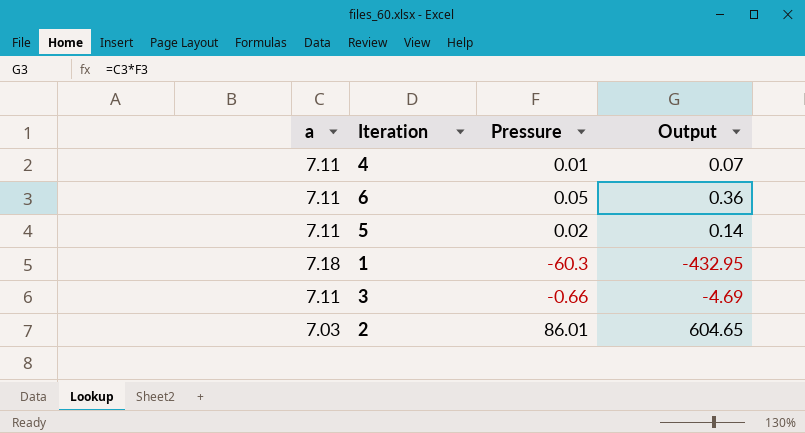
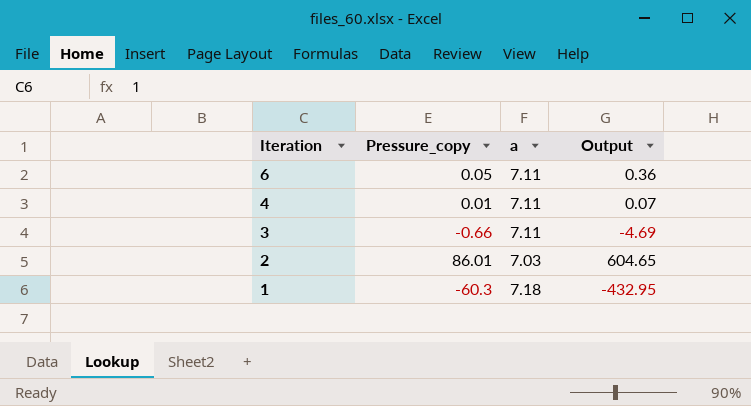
row order: none -> Iteration descending
column name: Pressure -> Pressure_copy
column a | position: 1 -> 3
row 5: 7.11 | 0.02 | 0.14 -> none

